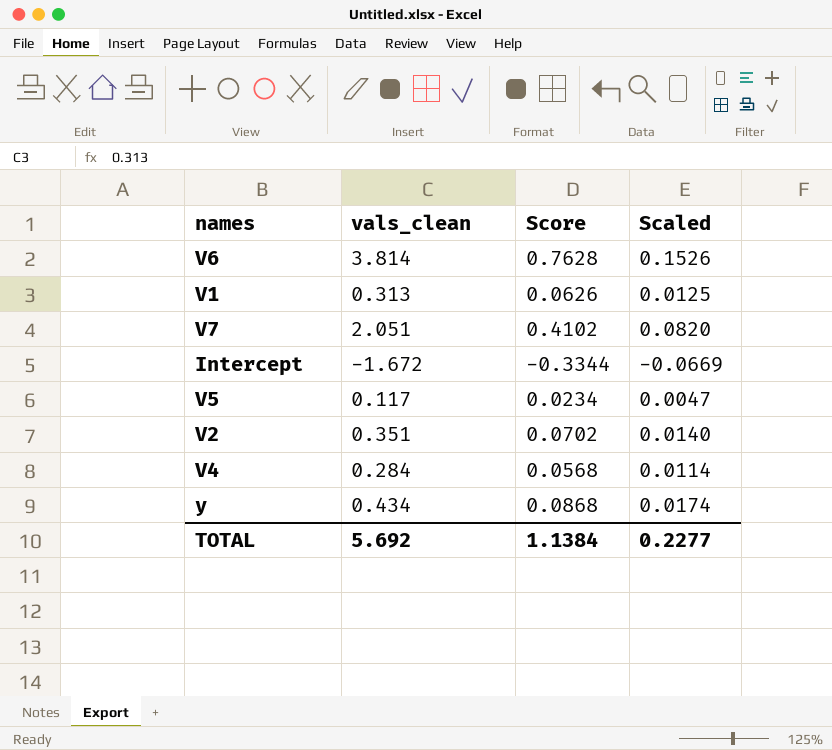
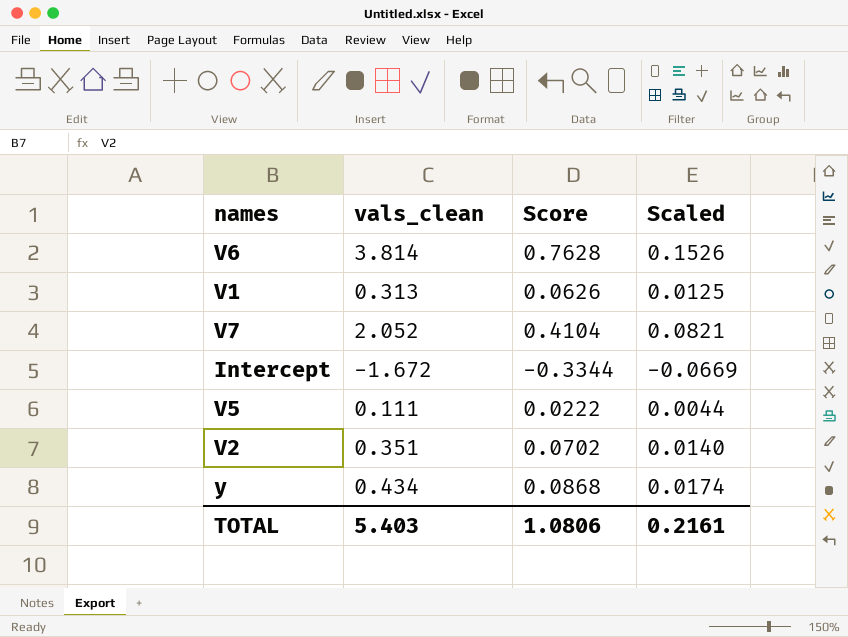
row V4: 0.284 | 0.0568 | 0.0114 -> none
V7 | vals_clean: 2.051 -> 2.052
V7 | Score: 0.4102 -> 0.4104
V7 | Scaled: 0.0820 -> 0.0821
V5 | vals_clean: 0.117 -> 0.111
V5 | Score: 0.0234 -> 0.0222
V5 | Scaled: 0.0047 -> 0.0044
TOTAL | vals_clean: 5.692 -> 5.403
TOTAL | Score: 1.1384 -> 1.0806
TOTAL | Scaled: 0.2277 -> 0.2161

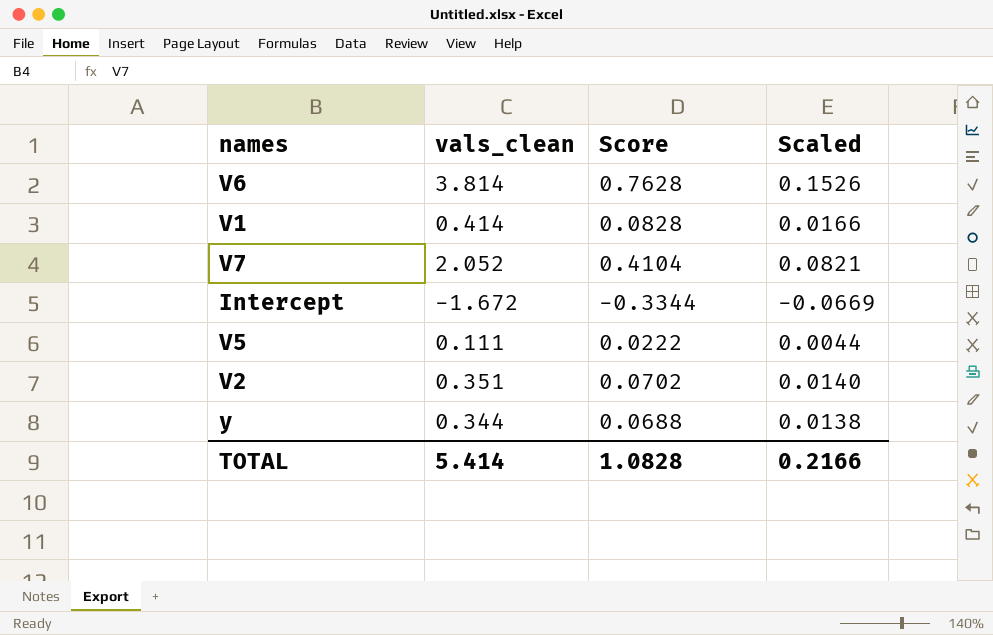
V1 | vals_clean: 0.313 -> 0.414
V1 | Score: 0.0626 -> 0.0828
V1 | Scaled: 0.0125 -> 0.0166
y | vals_clean: 0.434 -> 0.344
y | Score: 0.0868 -> 0.0688
y | Scaled: 0.0174 -> 0.0138
TOTAL | vals_clean: 5.403 -> 5.414
TOTAL | Score: 1.0806 -> 1.0828
TOTAL | Scaled: 0.2161 -> 0.2166

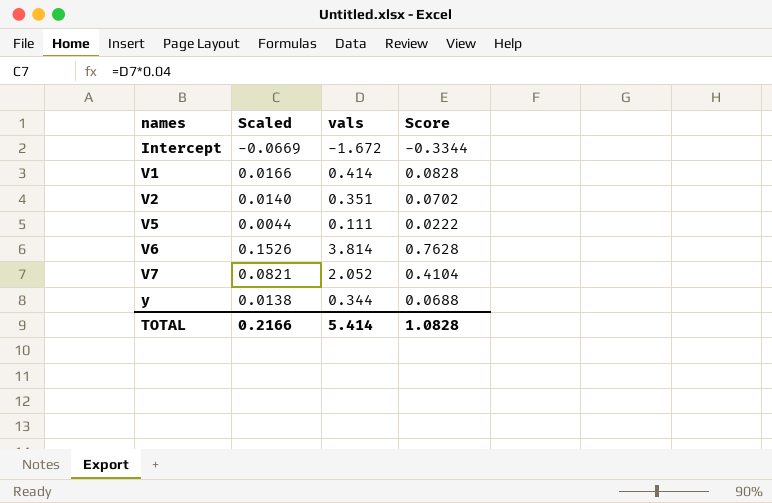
row order: none -> names ascending
column Scaled | position: 4 -> 2
column name: vals_clean -> vals

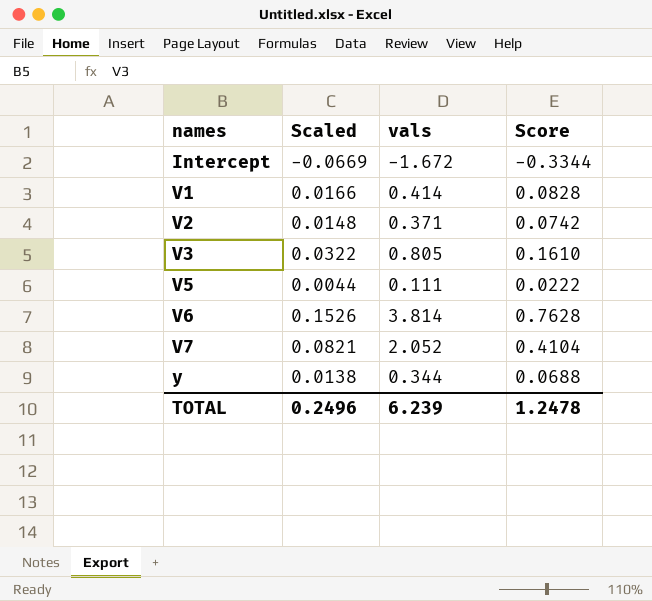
V2 | Scaled: 0.0140 -> 0.0148
V2 | vals: 0.351 -> 0.371
V2 | Score: 0.0702 -> 0.0742
row V3: none -> 0.0322 | 0.805 | 0.1610
TOTAL | Scaled: 0.2166 -> 0.2496
TOTAL | vals: 5.414 -> 6.239
TOTAL | Score: 1.0828 -> 1.2478

